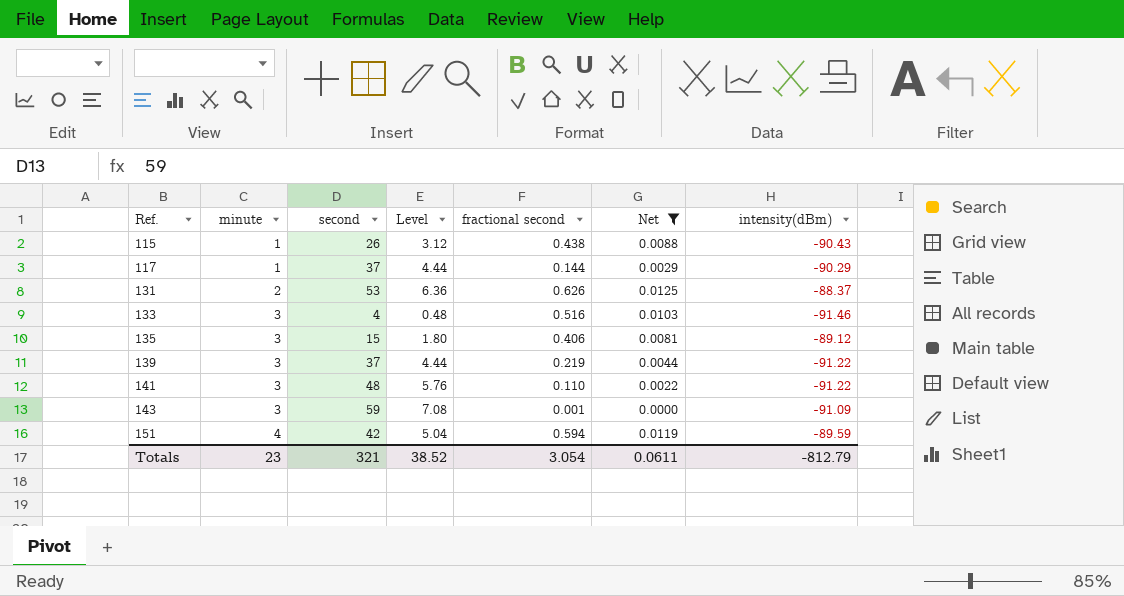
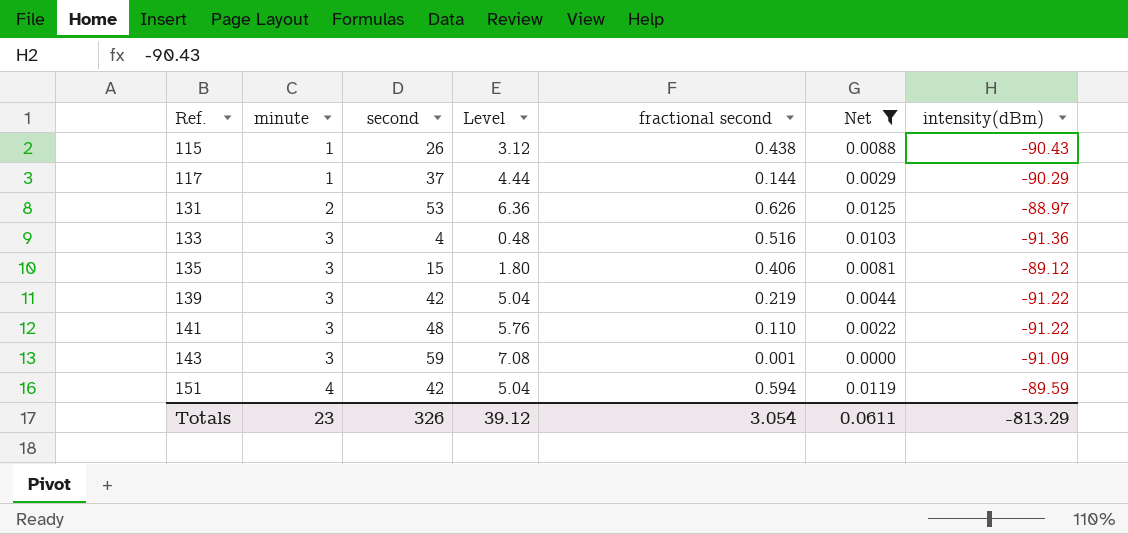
131 | intensity(dBm): -88.37 -> -88.97
133 | intensity(dBm): -91.46 -> -91.36
139 | second: 37 -> 42
139 | Level: 4.44 -> 5.04
Totals | second: 321 -> 326
Totals | Level: 38.52 -> 39.12
Totals | intensity(dBm): -812.79 -> -813.29

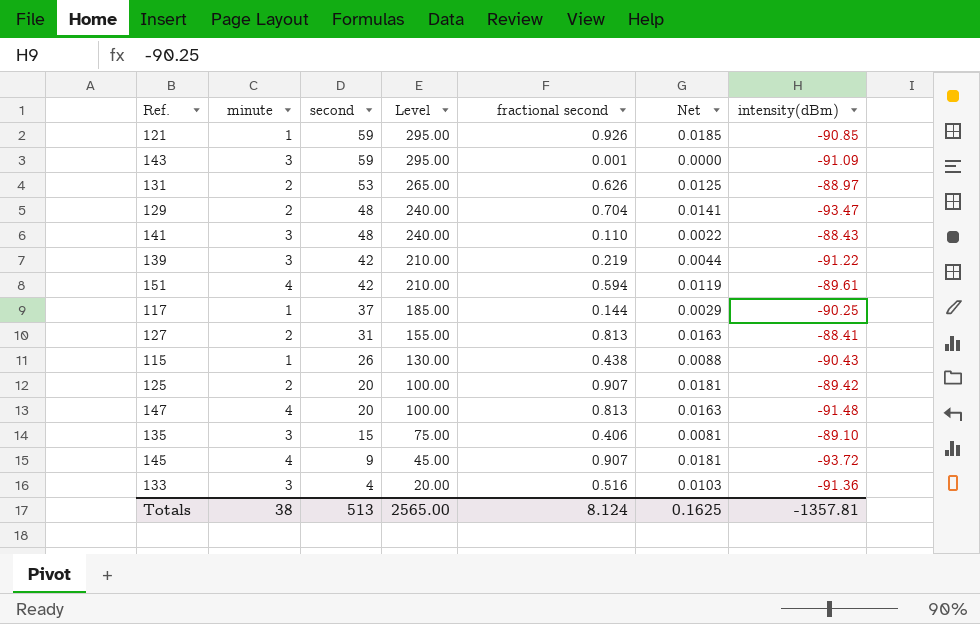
filter: Net <= 0.0125 -> none
row order: Ref. ascending -> second descending
column Level | formula: [second] * 0.12 -> [second] * 5
141 | intensity(dBm): -91.22 -> -88.43
151 | intensity(dBm): -89.59 -> -89.61
117 | intensity(dBm): -90.29 -> -90.25
135 | intensity(dBm): -89.12 -> -89.10
Totals | minute: 23 -> 38
Totals | second: 326 -> 513
Totals | Level: 39.12 -> 2565.00
Totals | fractional second: 3.054 -> 8.124
Totals | Net: 0.0611 -> 0.1625
Totals | intensity(dBm): -813.29 -> -1357.81

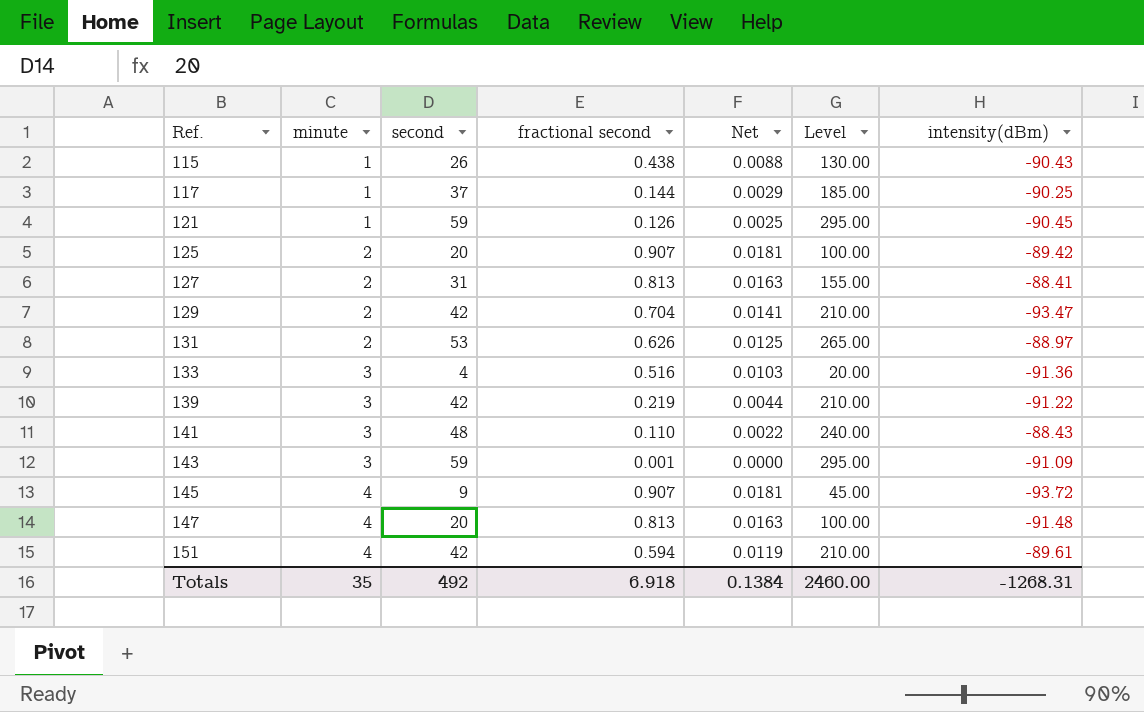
row order: second descending -> Ref. ascending
column Level | position: 4 -> 6
row 135: 3 | 15 | 75.00 | 0.406 | 0.0081 | -89.10 -> none
121 | fractional second: 0.926 -> 0.126
121 | Net: 0.0185 -> 0.0025
121 | intensity(dBm): -90.85 -> -90.45
129 | second: 48 -> 42
129 | Level: 240.00 -> 210.00
Totals | minute: 38 -> 35
Totals | second: 513 -> 492
Totals | fractional second: 8.124 -> 6.918
Totals | Net: 0.1625 -> 0.1384
Totals | Level: 2565.00 -> 2460.00
Totals | intensity(dBm): -1357.81 -> -1268.31

